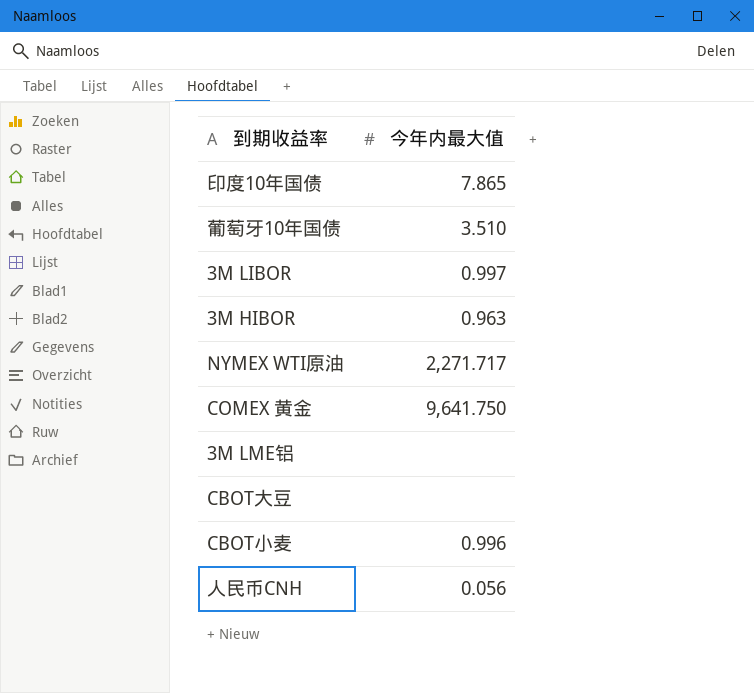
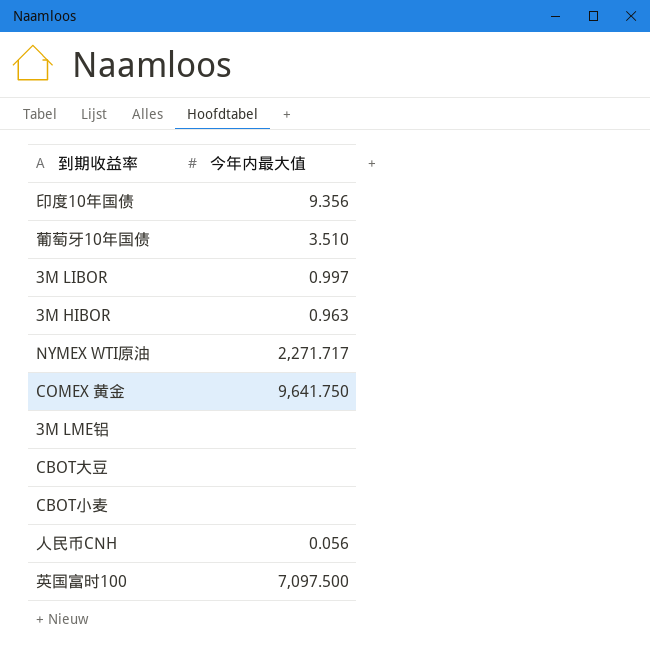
印度10年国债 | 今年内最大值: 7.865 -> 9.356
CBOT小麦 | 今年内最大值: 0.996 -> none
row 英国富时100: none -> 7,097.500

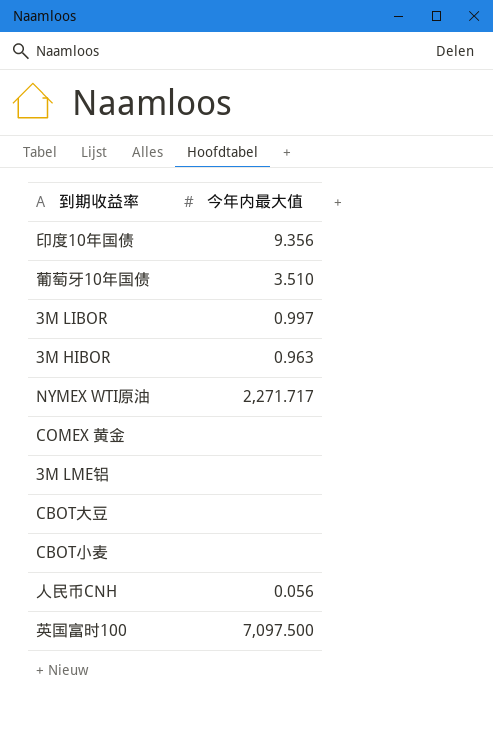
COMEX 黄金 | 今年内最大值: 9,641.750 -> none

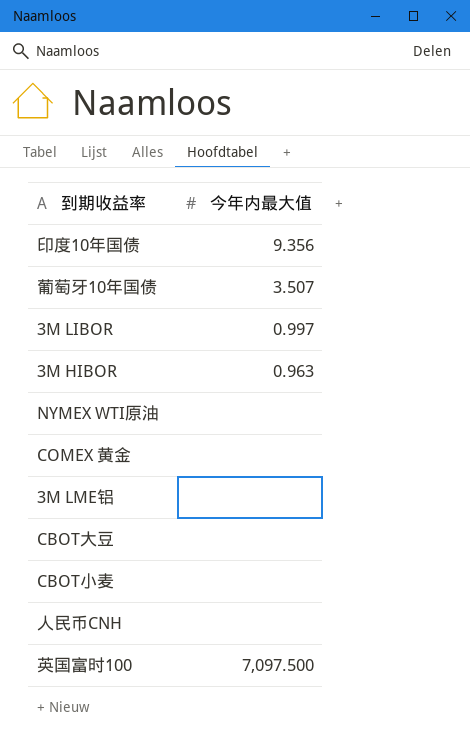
葡萄牙10年国债 | 今年内最大值: 3.510 -> 3.507
NYMEX WTI原油 | 今年内最大值: 2,271.717 -> none
人民币CNH | 今年内最大值: 0.056 -> none

